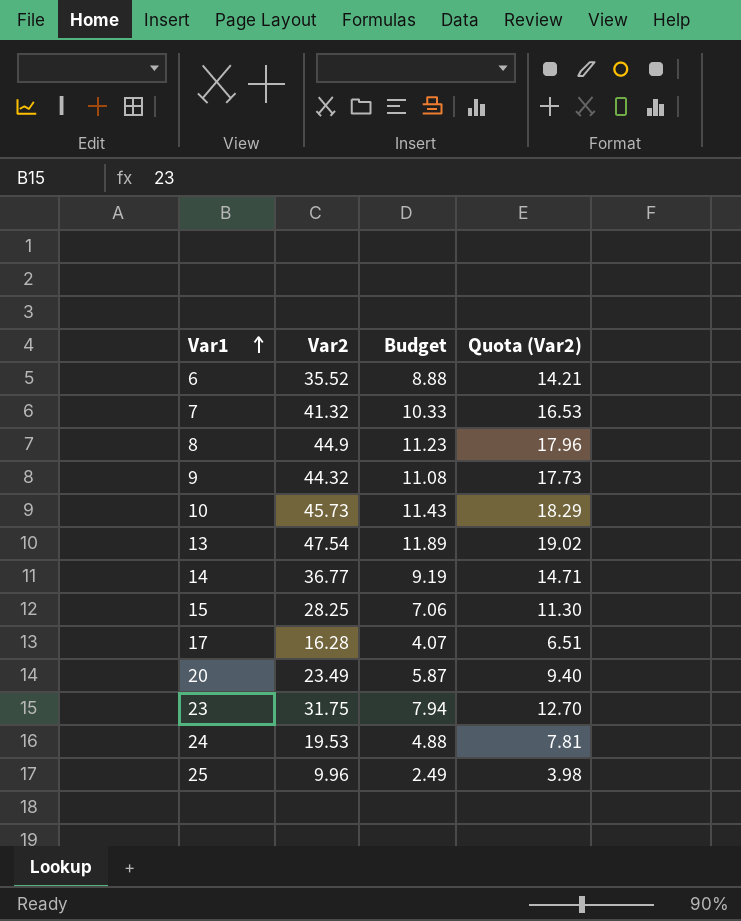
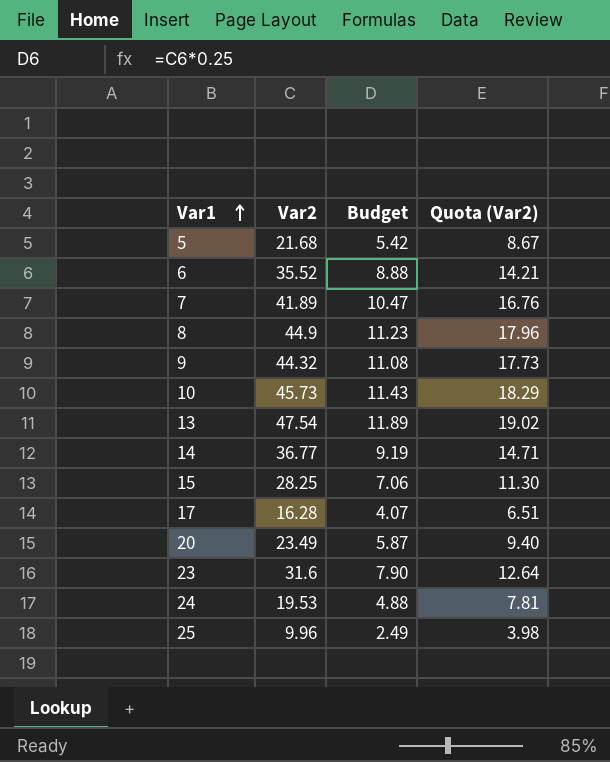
row 5: none -> 21.68 | 5.42 | 8.67
7 | Var2: 41.32 -> 41.89
7 | Budget: 10.33 -> 10.47
7 | Quota (Var2): 16.53 -> 16.76
23 | Var2: 31.75 -> 31.6
23 | Budget: 7.94 -> 7.90
23 | Quota (Var2): 12.70 -> 12.64

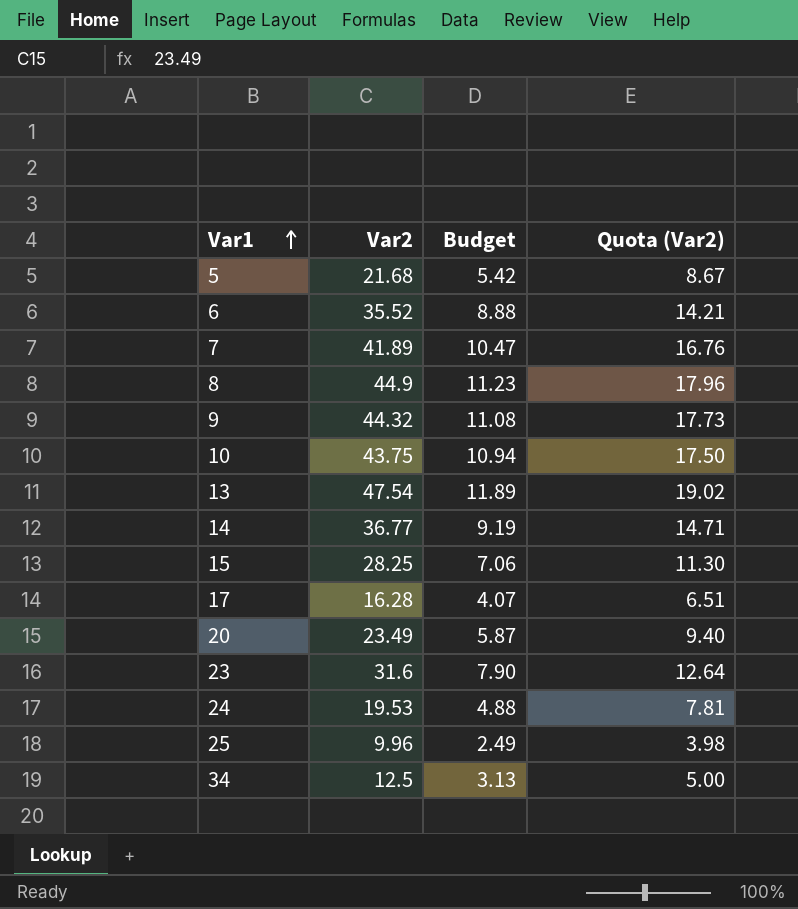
10 | Var2: 45.73 -> 43.75
10 | Budget: 11.43 -> 10.94
10 | Quota (Var2): 18.29 -> 17.50
row 34: none -> 12.5 | 3.13 | 5.00

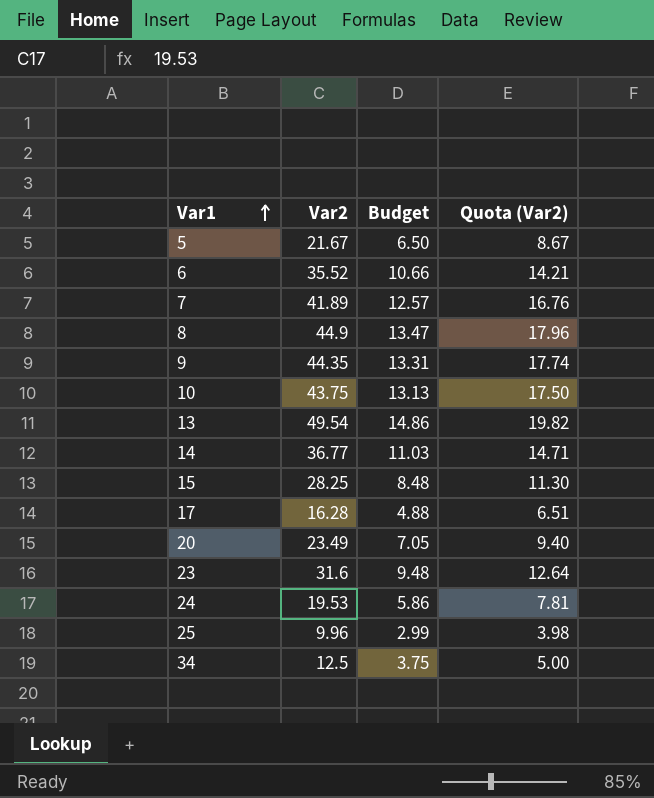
column Budget | formula: [Var2] * 0.25 -> [Var2] * 0.3
5 | Var2: 21.68 -> 21.67
9 | Var2: 44.32 -> 44.35
9 | Quota (Var2): 17.73 -> 17.74
13 | Var2: 47.54 -> 49.54
13 | Quota (Var2): 19.02 -> 19.82

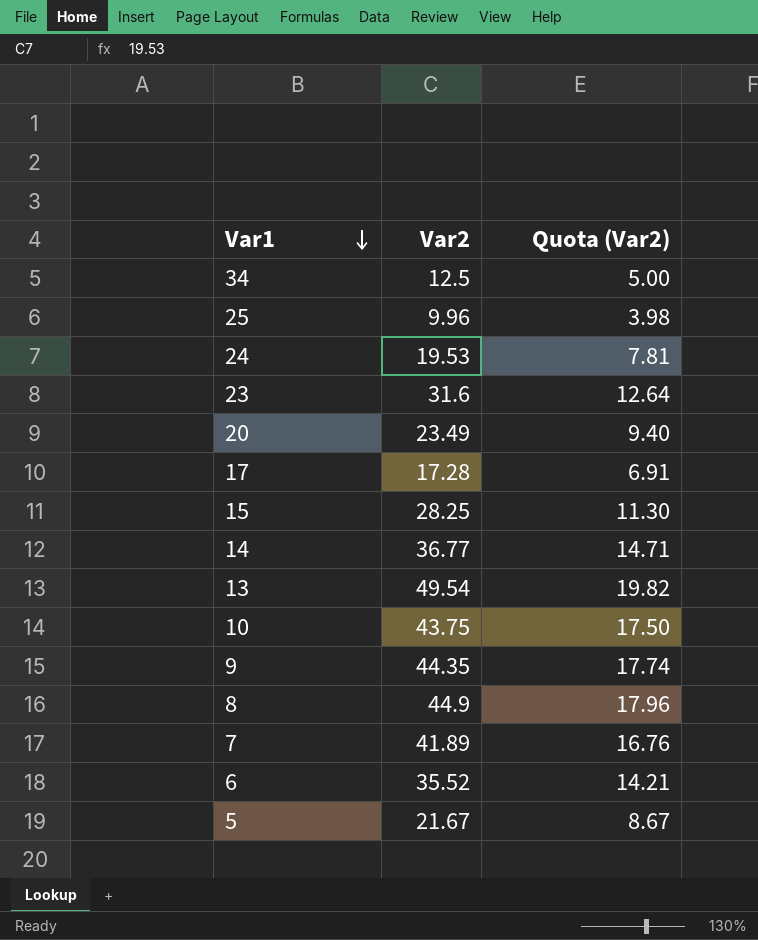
row order: Var1 ascending -> Var1 descending
column Budget | formula: [Var2] * 0.3 -> none
17 | Var2: 16.28 -> 17.28
17 | Quota (Var2): 6.51 -> 6.91

